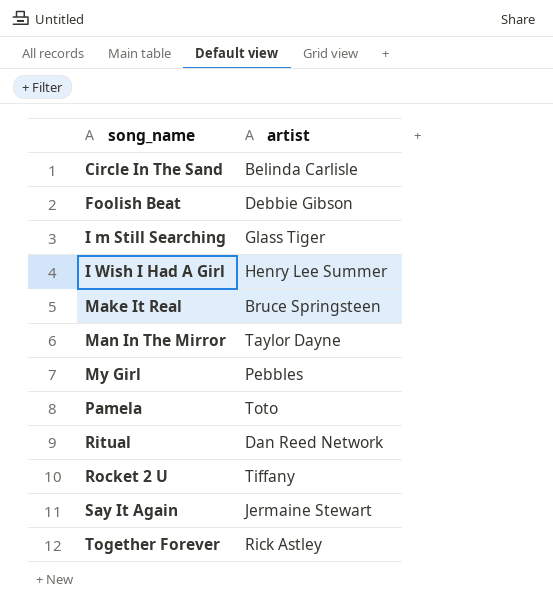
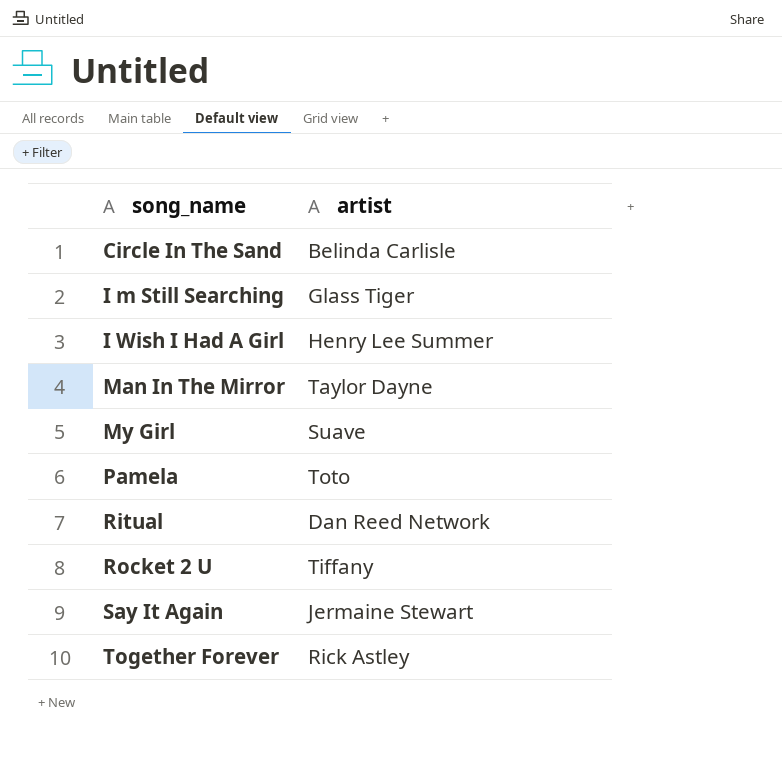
row Foolish Beat: Debbie Gibson -> none
row Make It Real: Bruce Springsteen -> none
My Girl | artist: Pebbles -> Suave

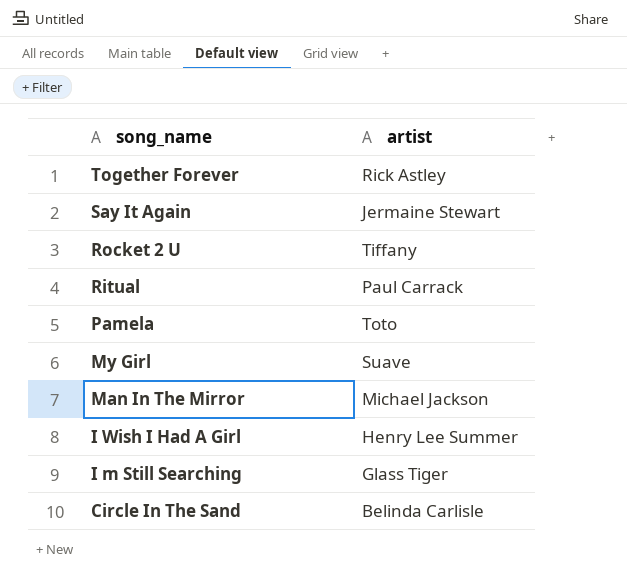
row order: song_name ascending -> song_name descending
Ritual | artist: Dan Reed Network -> Paul Carrack
Man In The Mirror | artist: Taylor Dayne -> Michael Jackson

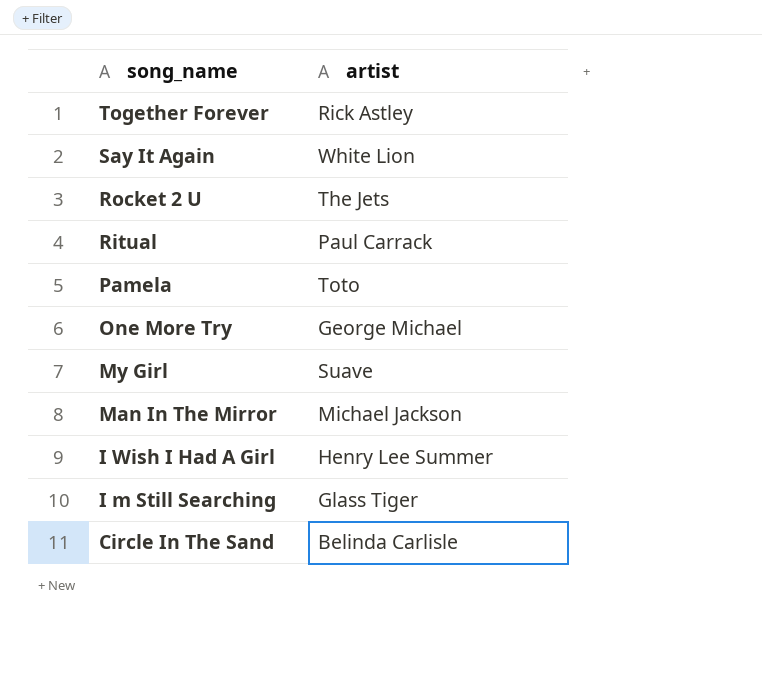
Say It Again | artist: Jermaine Stewart -> White Lion
Rocket 2 U | artist: Tiffany -> The Jets
row One More Try: none -> George Michael

